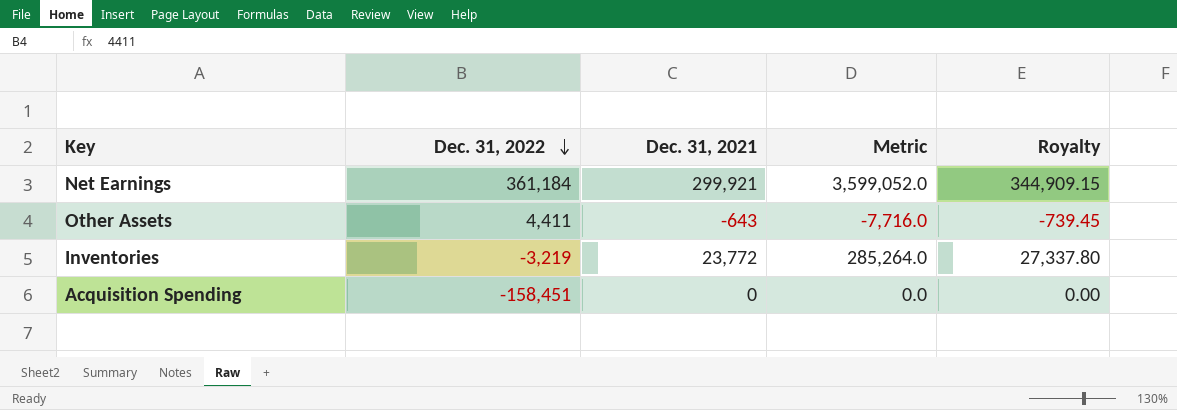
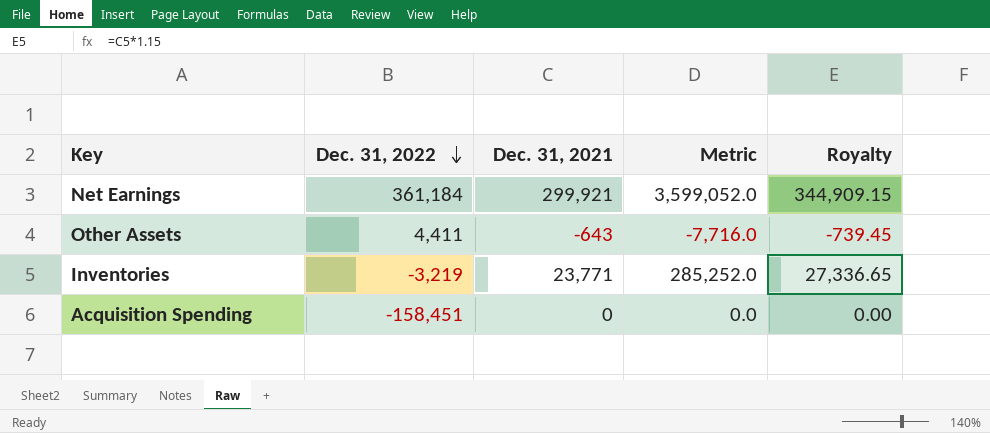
Inventories | Dec. 31, 2021: 23,772 -> 23,771
Inventories | Metric: 285,264.0 -> 285,252.0
Inventories | Royalty: 27,337.80 -> 27,336.65

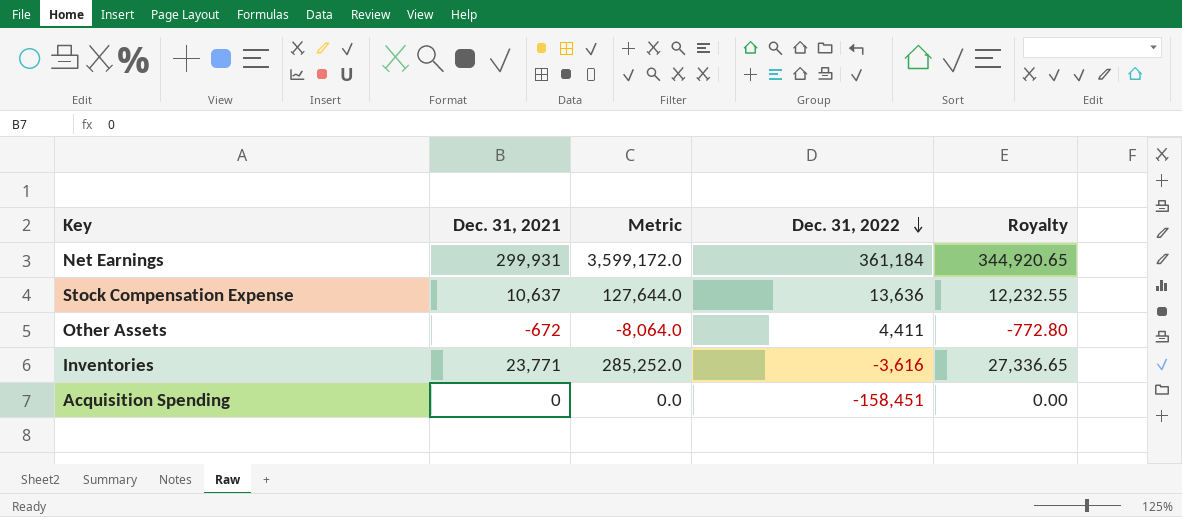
column Dec. 31, 2022 | position: 2 -> 4
Net Earnings | Dec. 31, 2021: 299,921 -> 299,931
Net Earnings | Metric: 3,599,052.0 -> 3,599,172.0
Net Earnings | Royalty: 344,909.15 -> 344,920.65
row Stock Compensation Expense: none -> 10,637 | 127,644.0 | 13,636 | 12,232.55
Other Assets | Dec. 31, 2021: -643 -> -672
Other Assets | Metric: -7,716.0 -> -8,064.0
Other Assets | Royalty: -739.45 -> -772.80
Inventories | Dec. 31, 2022: -3,219 -> -3,616

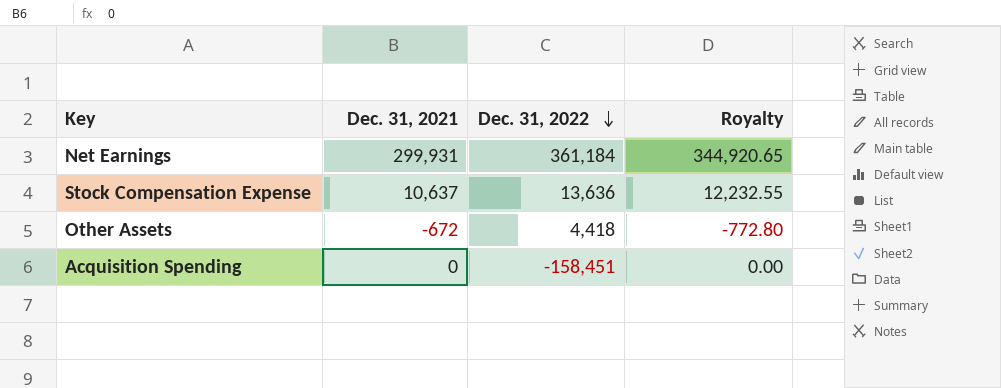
column Metric | formula: [Dec. 31, 2021] * 12 -> none
row Inventories: 23,771 | 285,252.0 | -3,616 | 27,336.65 -> none
Other Assets | Dec. 31, 2022: 4,411 -> 4,418

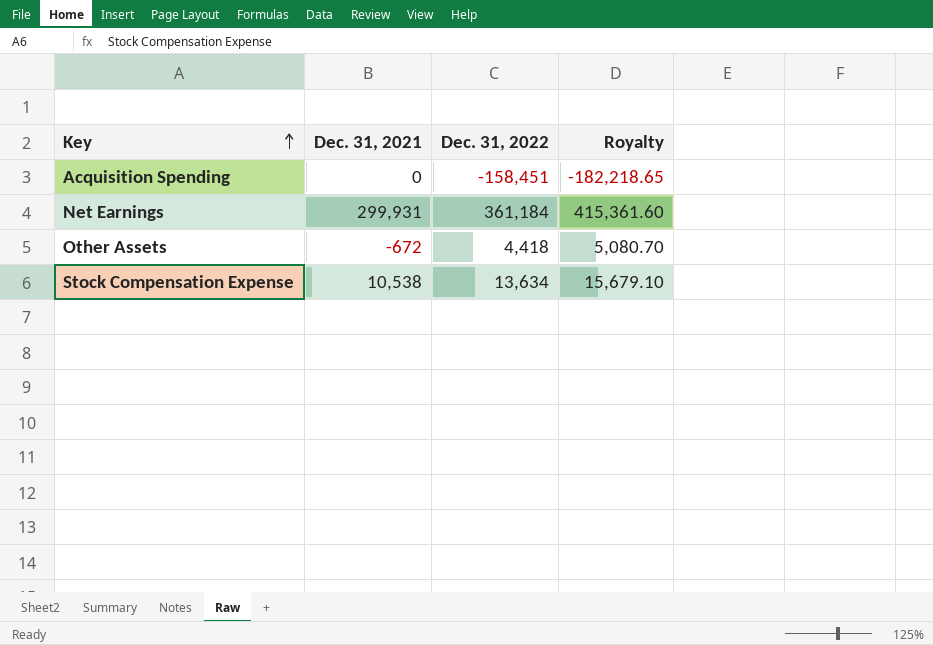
row order: Dec. 31, 2022 descending -> Key ascending
column Royalty | formula: [Dec. 31, 2021] * 1.15 -> [Dec. 31, 2022] * 1.15
Stock Compensation Expense | Dec. 31, 2021: 10,637 -> 10,538
Stock Compensation Expense | Dec. 31, 2022: 13,636 -> 13,634

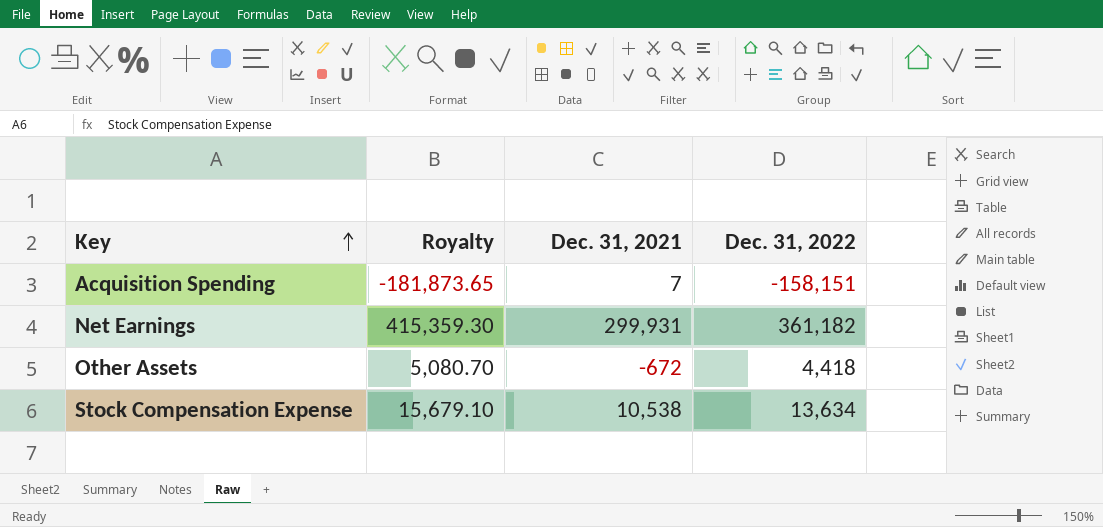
column Royalty | position: 4 -> 2
Acquisition Spending | Royalty: -182,218.65 -> -181,873.65
Acquisition Spending | Dec. 31, 2021: 0 -> 7
Acquisition Spending | Dec. 31, 2022: -158,451 -> -158,151
Net Earnings | Royalty: 415,361.60 -> 415,359.30
Net Earnings | Dec. 31, 2022: 361,184 -> 361,182

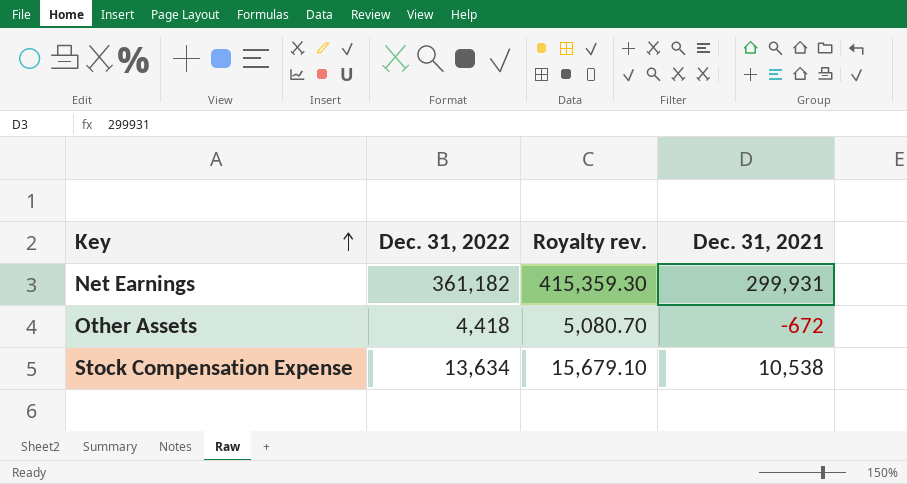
column Dec. 31, 2022 | position: 4 -> 2
column name: Royalty -> Royalty rev.
row Acquisition Spending: -181,873.65 | 7 | -158,151 -> none

